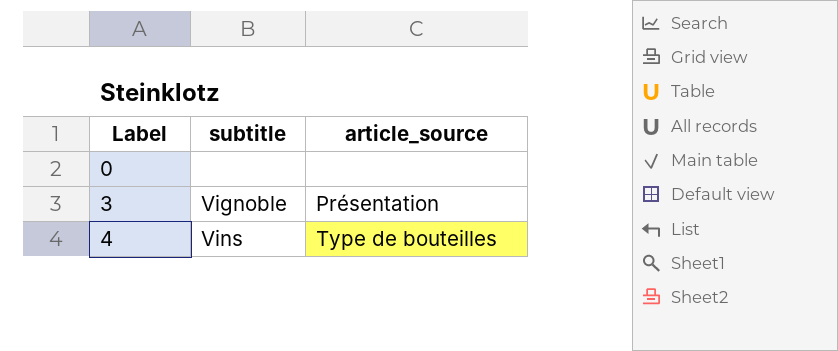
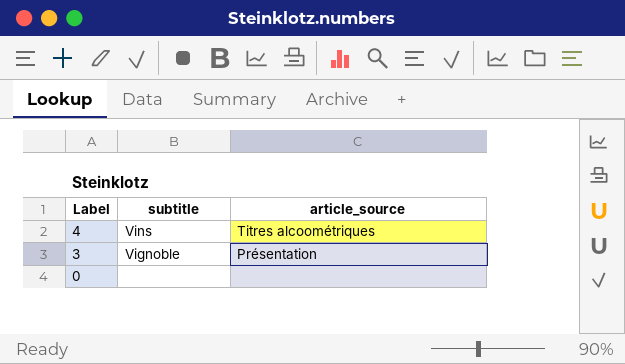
row order: Label ascending -> Label descending
4 | article_source: Type de bouteilles -> Titres alcoométriques

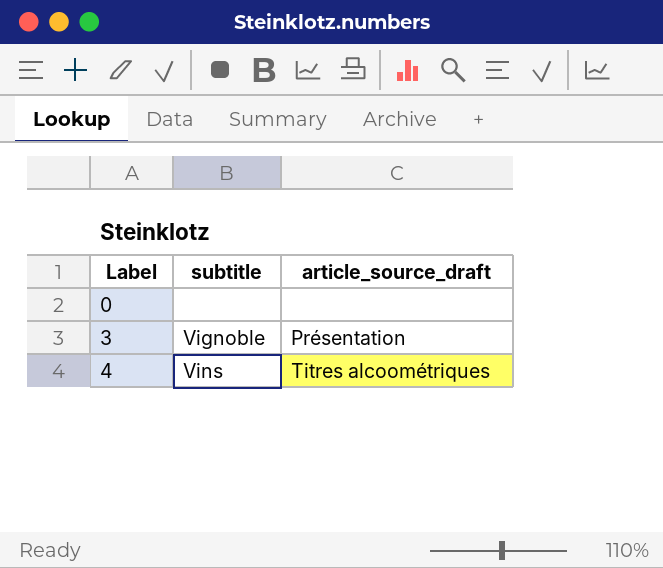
row order: Label descending -> Label ascending
column name: article_source -> article_source_draft

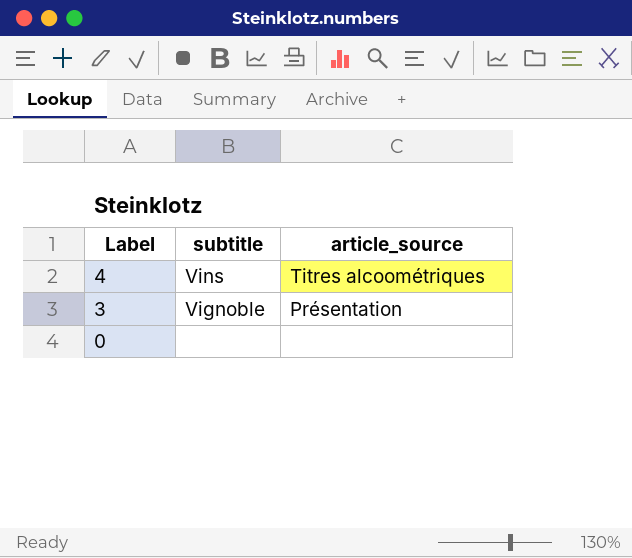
row order: Label ascending -> Label descending
column name: article_source_draft -> article_source

